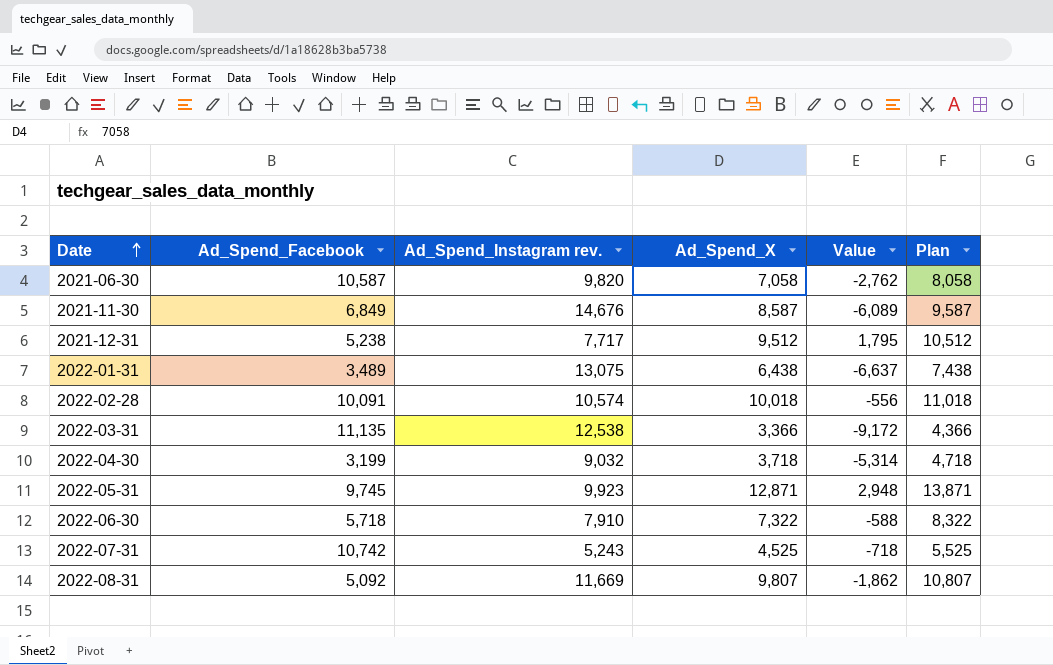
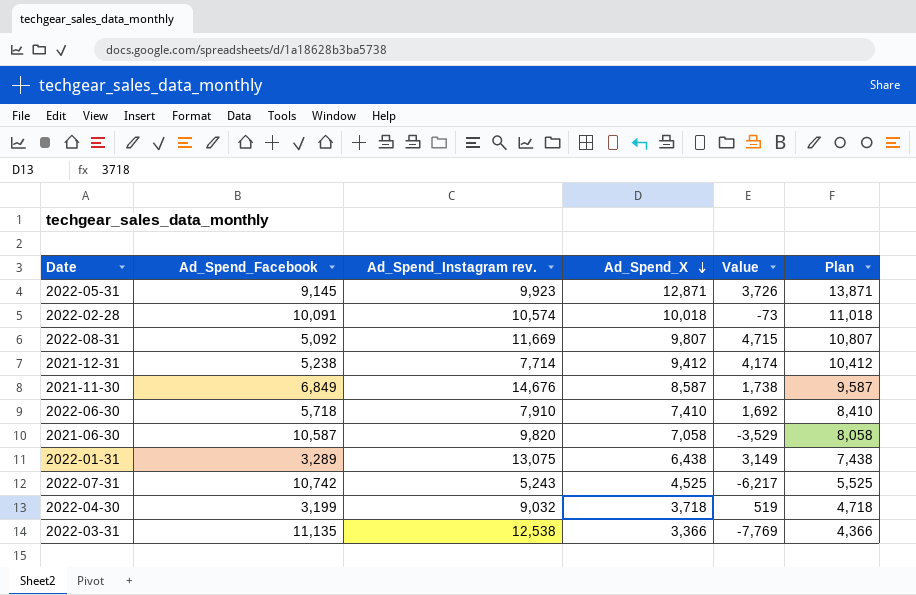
row order: Date ascending -> Ad_Spend_X descending
column Value | formula: [Ad_Spend_X] - [Ad_Spend_Instagram rev.] -> [Ad_Spend_X] - [Ad_Spend_Facebook]
2022-05-31 | Ad_Spend_Facebook: 9,745 -> 9,145
2021-12-31 | Ad_Spend_Instagram rev.: 7,717 -> 7,714
2021-12-31 | Ad_Spend_X: 9,512 -> 9,412
2021-12-31 | Plan: 10,512 -> 10,412
2022-06-30 | Ad_Spend_X: 7,322 -> 7,410
2022-06-30 | Plan: 8,322 -> 8,410
2022-01-31 | Ad_Spend_Facebook: 3,489 -> 3,289

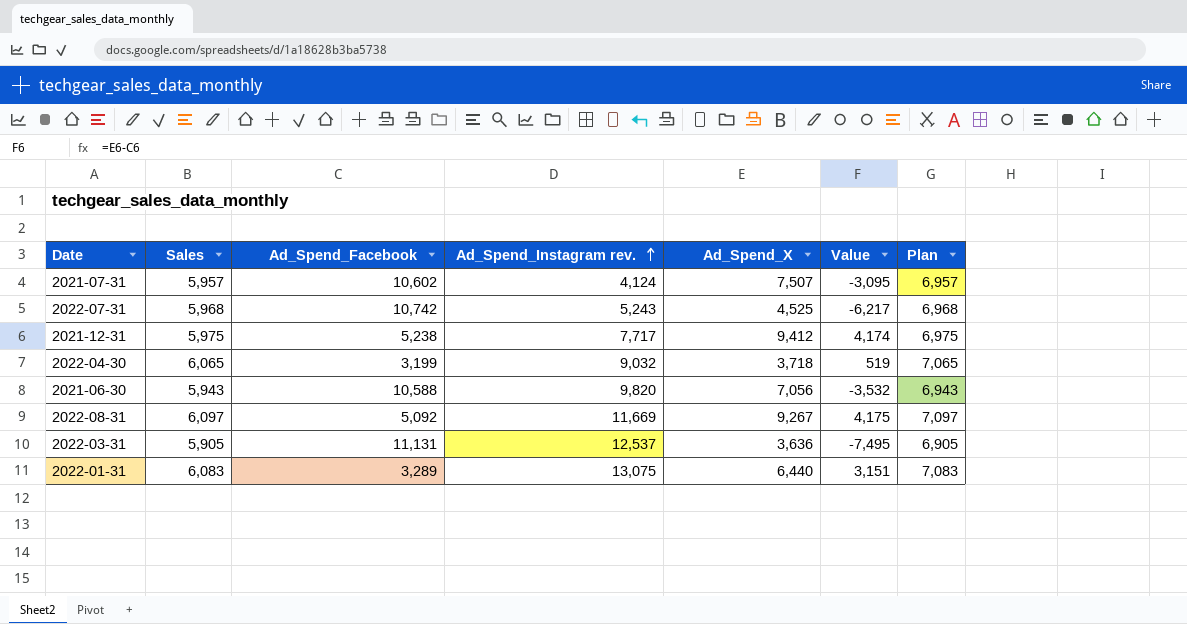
row order: Ad_Spend_X descending -> Ad_Spend_Instagram rev. ascending
column Sales | position: none -> 2
column Plan | formula: [Ad_Spend_X] + 1000 -> [Sales] + 1000
row 2022-05-31: 9,145 | 9,923 | 12,871 | 3,726 | 13,871 -> none
row 2022-02-28: 10,091 | 10,574 | 10,018 | -73 | 11,018 -> none
row 2021-11-30: 6,849 | 14,676 | 8,587 | 1,738 | 9,587 -> none
row 2022-06-30: 5,718 | 7,910 | 7,410 | 1,692 | 8,410 -> none
row 2021-07-31: none -> 5,957 | 10,602 | 4,124 | 7,507 | -3,095 | 6,957
2021-12-31 | Ad_Spend_Instagram rev.: 7,714 -> 7,717
2021-06-30 | Ad_Spend_Facebook: 10,587 -> 10,588
2021-06-30 | Ad_Spend_X: 7,058 -> 7,056
2021-06-30 | Value: -3,529 -> -3,532
2022-08-31 | Ad_Spend_X: 9,807 -> 9,267
2022-08-31 | Value: 4,715 -> 4,175
2022-03-31 | Ad_Spend_Facebook: 11,135 -> 11,131
2022-03-31 | Ad_Spend_Instagram rev.: 12,538 -> 12,537
2022-03-31 | Ad_Spend_X: 3,366 -> 3,636
2022-03-31 | Value: -7,769 -> -7,495
2022-01-31 | Ad_Spend_X: 6,438 -> 6,440
2022-01-31 | Value: 3,149 -> 3,151

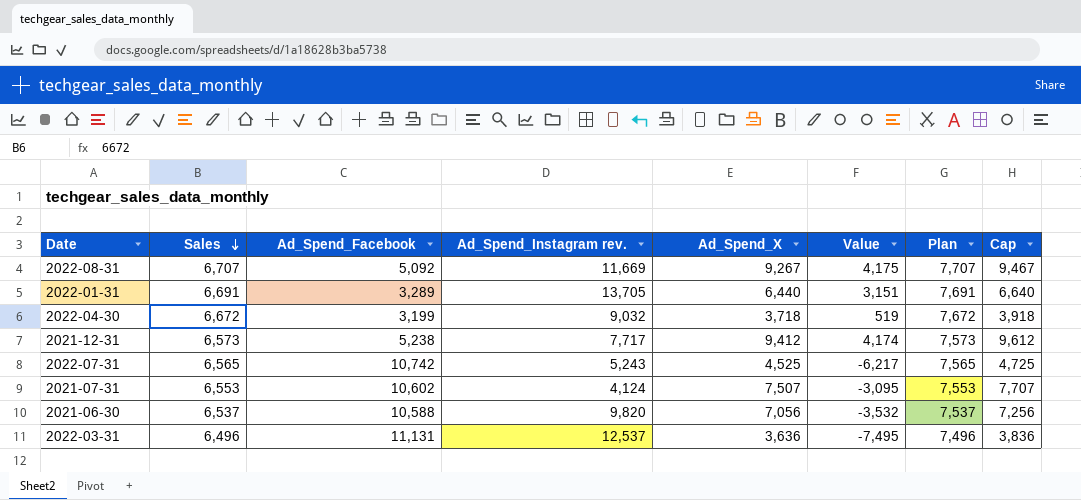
row order: Ad_Spend_Instagram rev. ascending -> Sales descending
column Cap | formula: none -> [Ad_Spend_X] + 200
2022-08-31 | Sales: 6,097 -> 6,707
2022-08-31 | Plan: 7,097 -> 7,707
2022-01-31 | Sales: 6,083 -> 6,691
2022-01-31 | Ad_Spend_Instagram rev.: 13,075 -> 13,705
2022-01-31 | Plan: 7,083 -> 7,691
2022-04-30 | Sales: 6,065 -> 6,672
2022-04-30 | Plan: 7,065 -> 7,672
2021-12-31 | Sales: 5,975 -> 6,573
2021-12-31 | Plan: 6,975 -> 7,573
2022-07-31 | Sales: 5,968 -> 6,565
2022-07-31 | Plan: 6,968 -> 7,565
2021-07-31 | Sales: 5,957 -> 6,553
2021-07-31 | Plan: 6,957 -> 7,553
2021-06-30 | Sales: 5,943 -> 6,537
2021-06-30 | Plan: 6,943 -> 7,537
2022-03-31 | Sales: 5,905 -> 6,496
2022-03-31 | Plan: 6,905 -> 7,496

